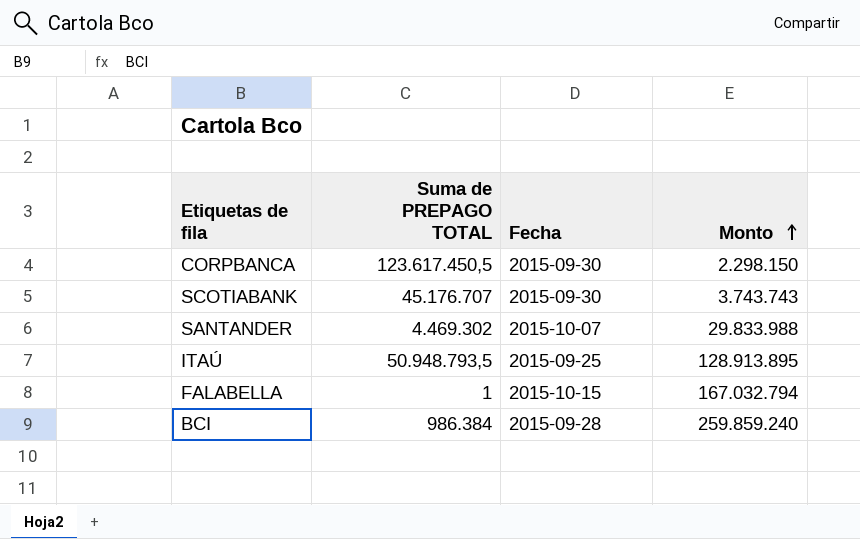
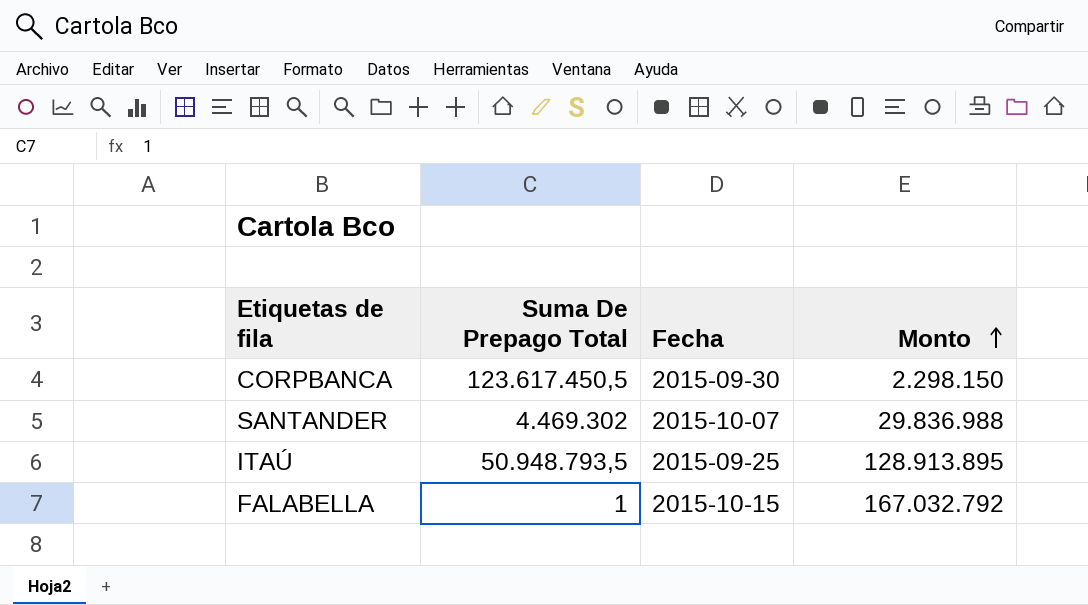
column name: Suma de PREPAGO TOTAL -> Suma De Prepago Total
row SCOTIABANK: 45.176.707 | 2015-09-30 | 3.743.743 -> none
row BCI: 986.384 | 2015-09-28 | 259.859.240 -> none
SANTANDER | Monto: 29.833.988 -> 29.836.988
FALABELLA | Monto: 167.032.794 -> 167.032.792

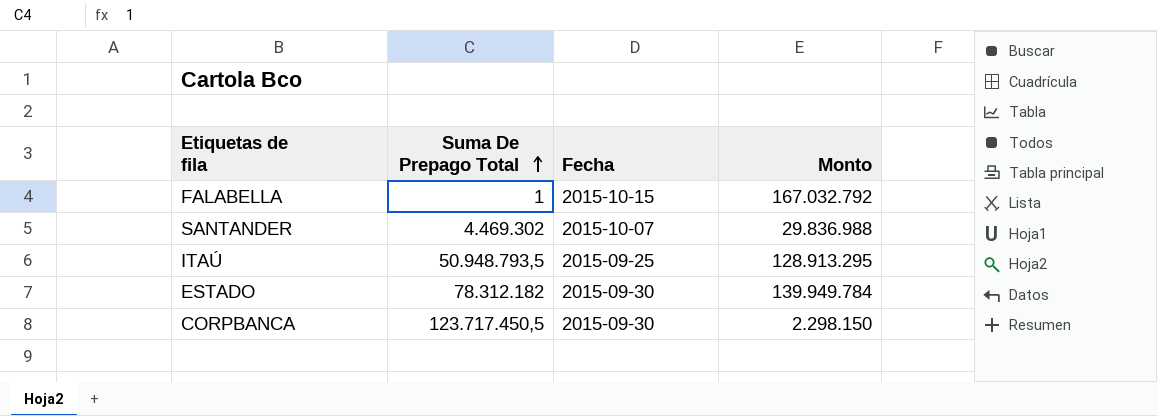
row order: Monto ascending -> Suma De Prepago Total ascending
ITAÚ | Monto: 128.913.895 -> 128.913.295
row ESTADO: none -> 78.312.182 | 2015-09-30 | 139.949.784
CORPBANCA | Suma De Prepago Total: 123.617.450,5 -> 123.717.450,5

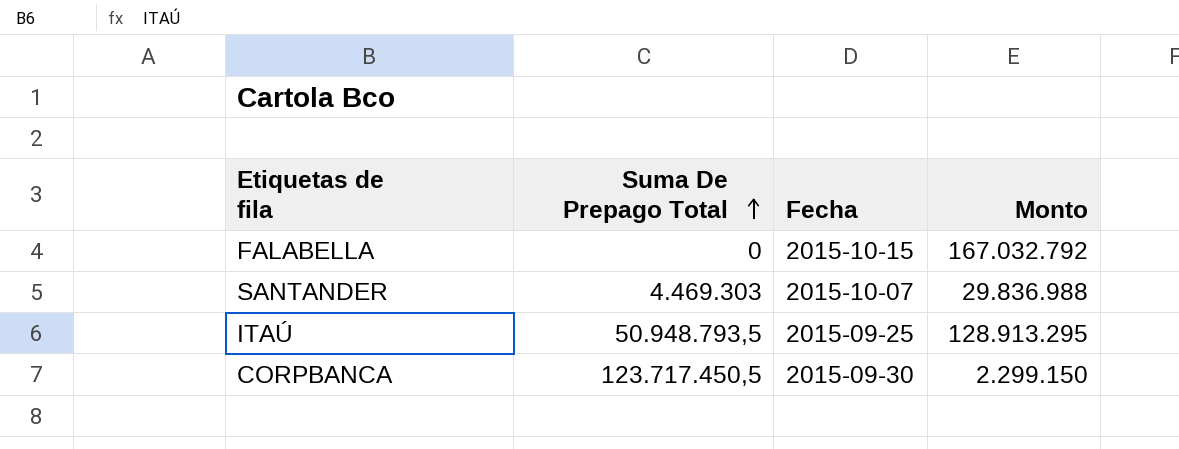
row ESTADO: 78.312.182 | 2015-09-30 | 139.949.784 -> none
FALABELLA | Suma De Prepago Total: 1 -> 0
SANTANDER | Suma De Prepago Total: 4.469.302 -> 4.469.303
CORPBANCA | Monto: 2.298.150 -> 2.299.150

